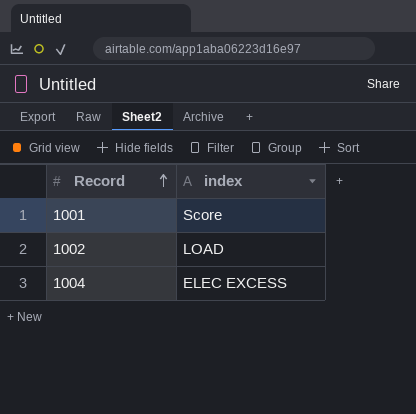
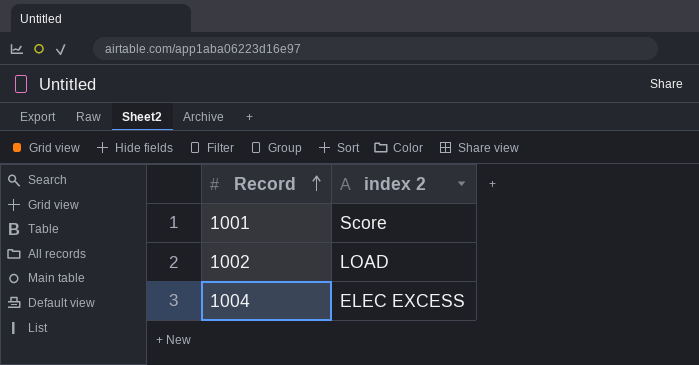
column name: index -> index 2

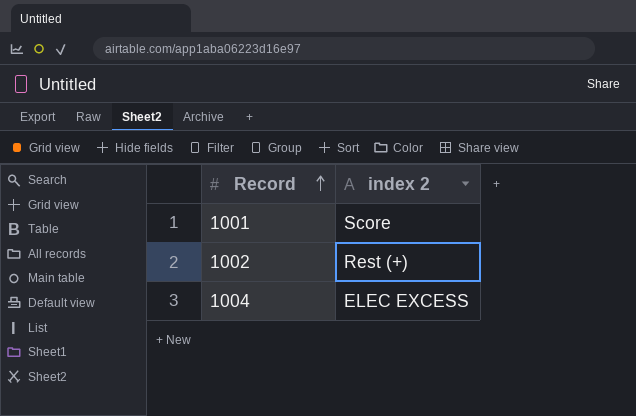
1002 | index 2: LOAD -> Rest (+)

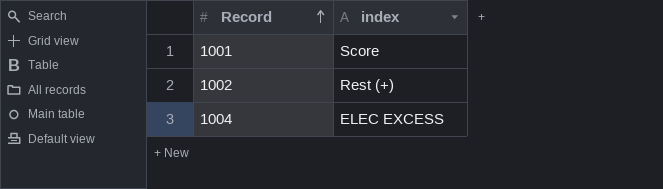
column name: index 2 -> index

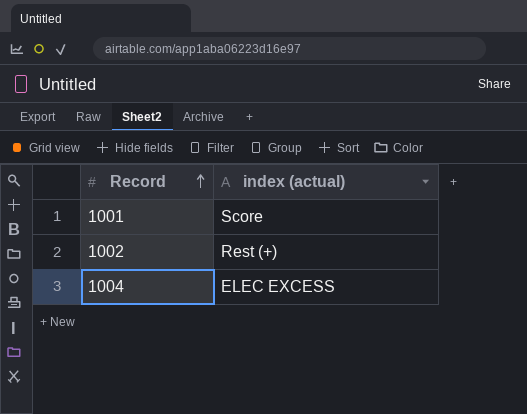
column name: index -> index (actual)

